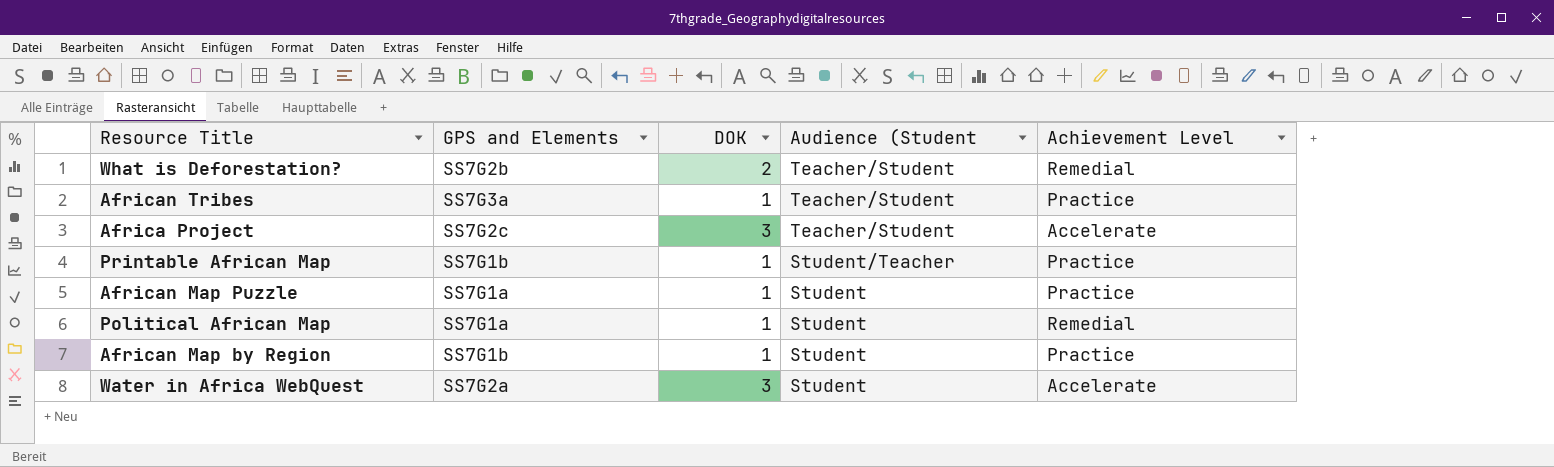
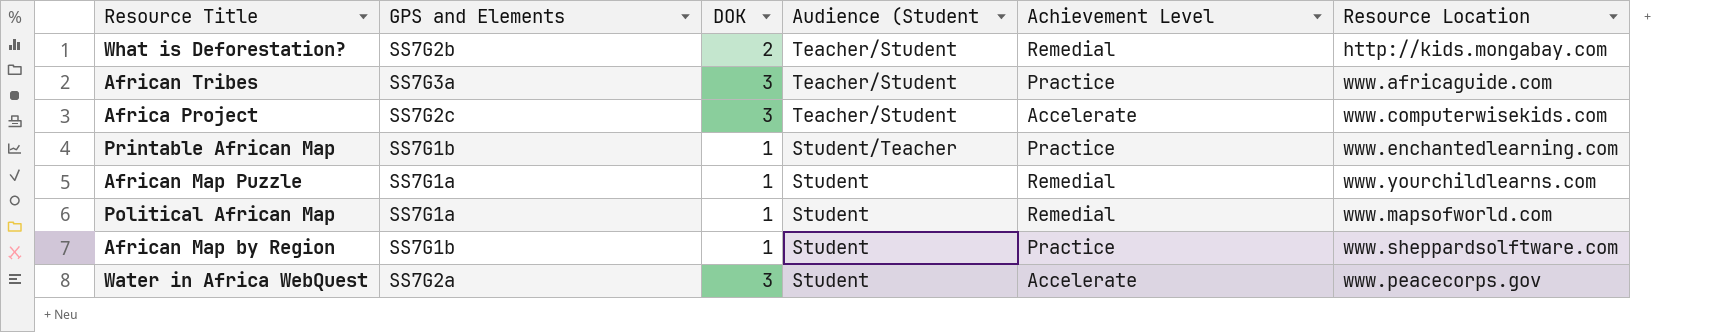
column Resource Location | position: none -> 6
African Tribes | DOK: 1 -> 3
African Map Puzzle | Achievement Level: Practice -> Remedial

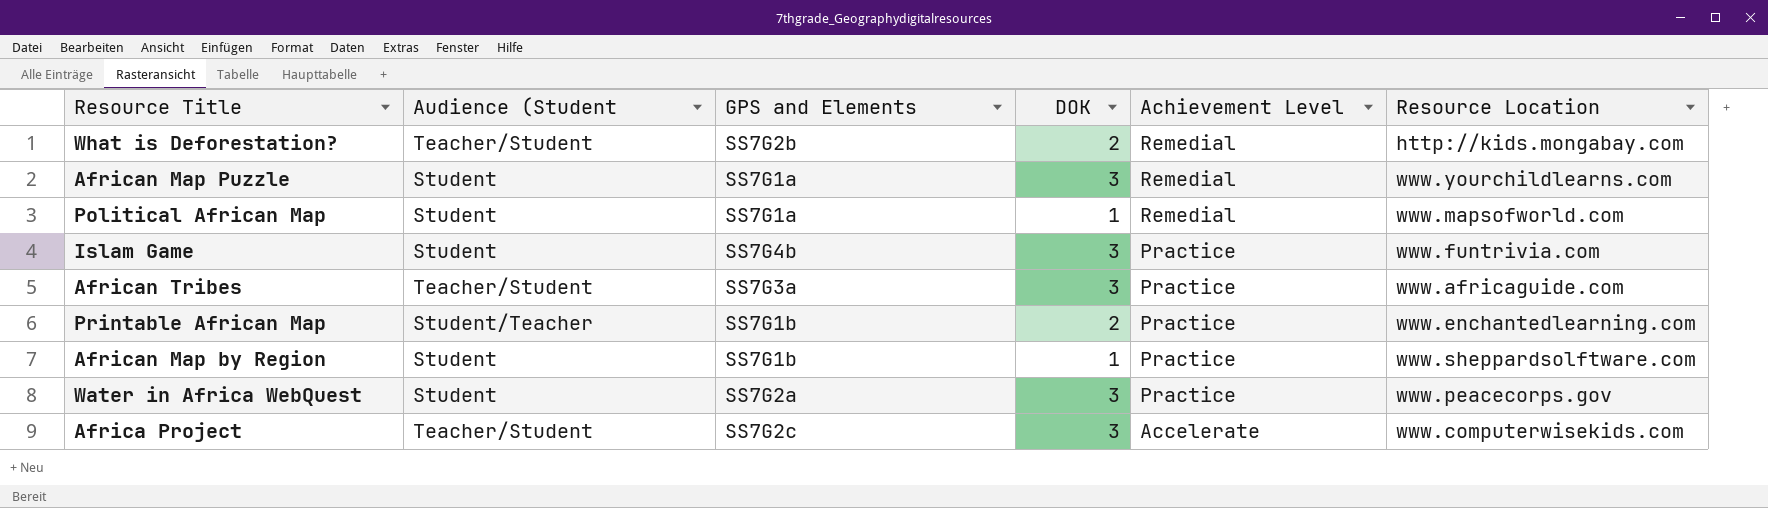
row order: Audience (Student descending -> Achievement Level descending
column Audience (Student | position: 4 -> 2
African Map Puzzle | DOK: 1 -> 3
row Islam Game: none -> Student | SS7G4b | 3 | Practice | www.funtrivia.com
Printable African Map | DOK: 1 -> 2
Water in Africa WebQuest | Achievement Level: Accelerate -> Practice

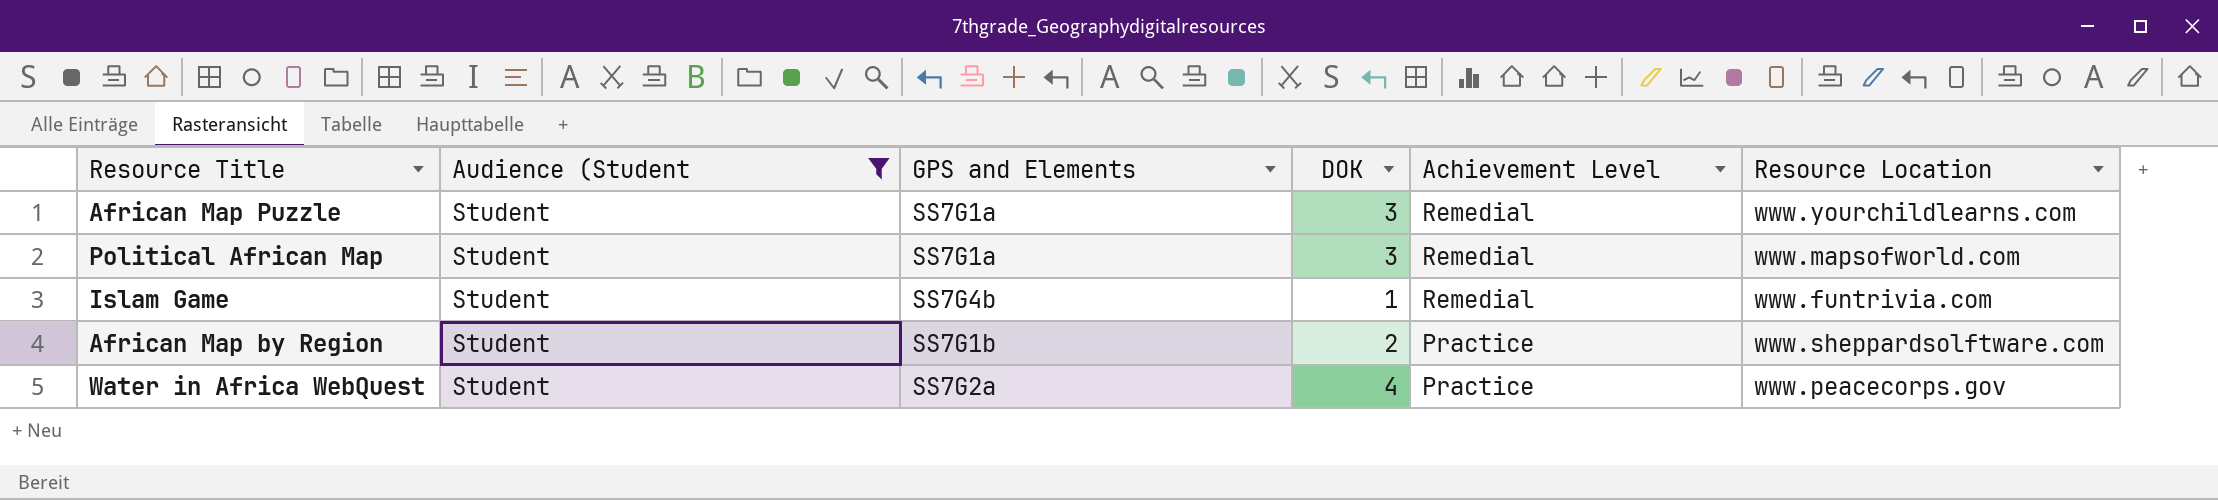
filter: none -> Audience (Student = Student
Political African Map | DOK: 1 -> 3
Islam Game | DOK: 3 -> 1
Islam Game | Achievement Level: Practice -> Remedial
African Map by Region | DOK: 1 -> 2
Water in Africa WebQuest | DOK: 3 -> 4

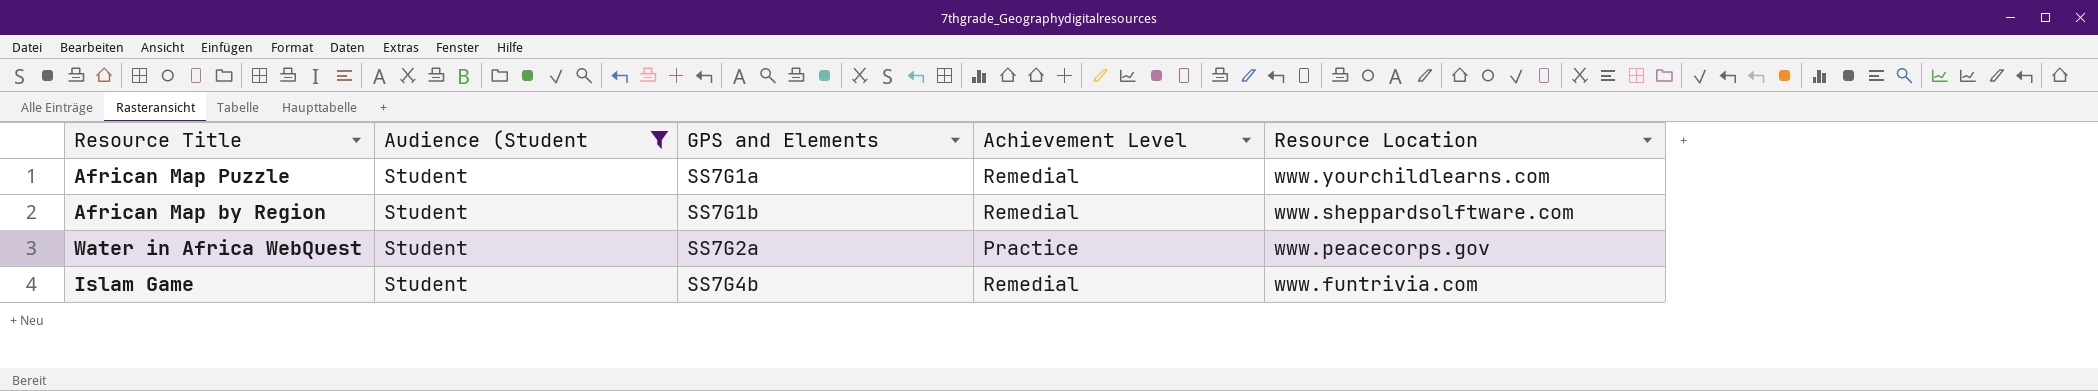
row order: Achievement Level descending -> GPS and Elements ascending
column DOK | position: 4 -> none
row Political African Map: Student | SS7G1a | 3 | Remedial | www.mapsofworld.com -> none
African Map by Region | Achievement Level: Practice -> Remedial

